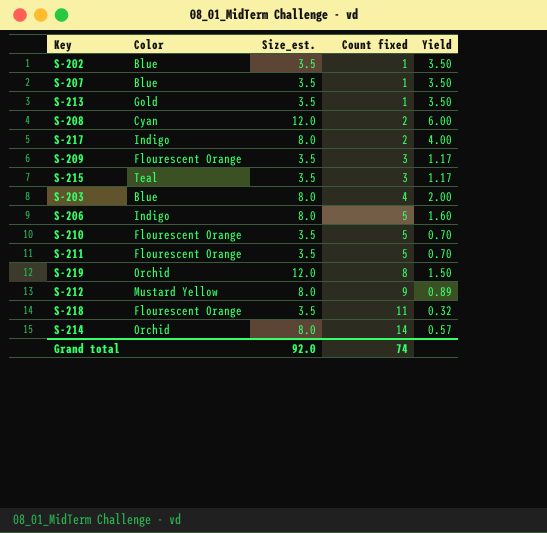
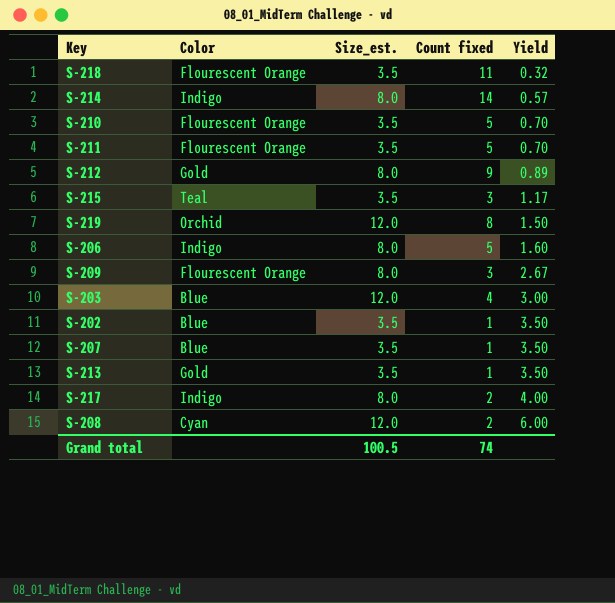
row order: Count fixed ascending -> Yield ascending
S-214 | Color: Orchid -> Indigo
S-212 | Color: Mustard Yellow -> Gold
S-209 | Size_est.: 3.5 -> 8.0
S-209 | Yield: 1.17 -> 2.67
S-203 | Size_est.: 8.0 -> 12.0
S-203 | Yield: 2.00 -> 3.00
Grand total | Size_est.: 92.0 -> 100.5

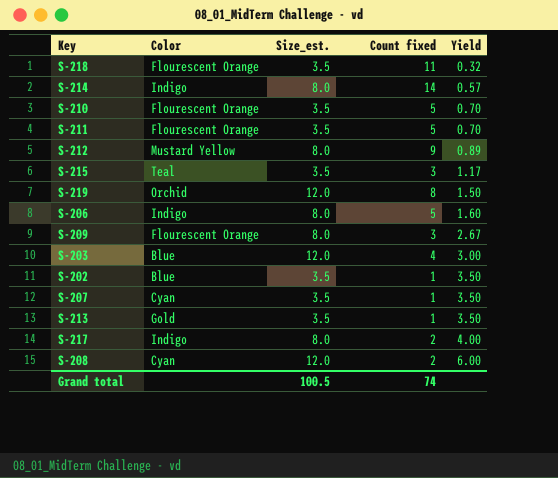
S-212 | Color: Gold -> Mustard Yellow
S-207 | Color: Blue -> Cyan

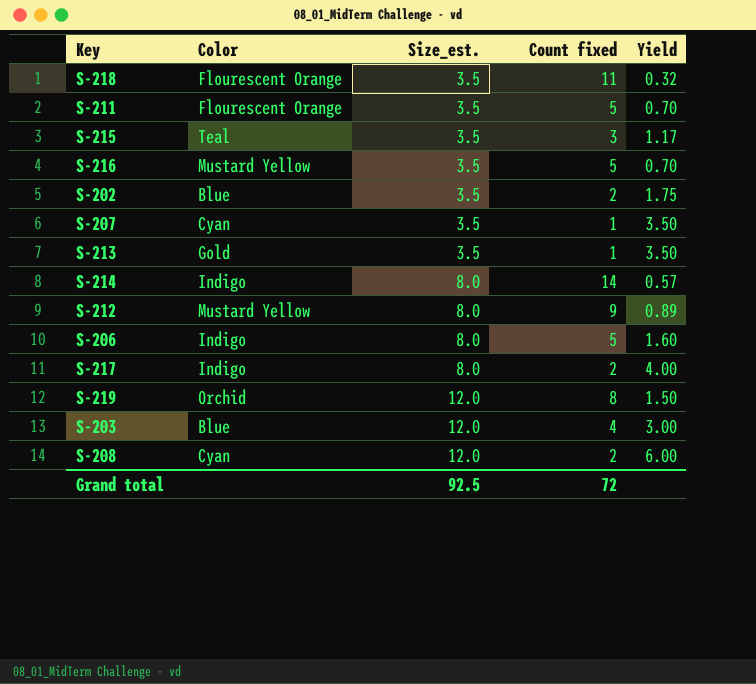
row order: Yield ascending -> Size_est. ascending
row S-210: Flourescent Orange | 3.5 | 5 | 0.70 -> none
row S-209: Flourescent Orange | 8.0 | 3 | 2.67 -> none
row S-216: none -> Mustard Yellow | 3.5 | 5 | 0.70
S-202 | Count fixed: 1 -> 2
S-202 | Yield: 3.50 -> 1.75
Grand total | Size_est.: 100.5 -> 92.5
Grand total | Count fixed: 74 -> 72

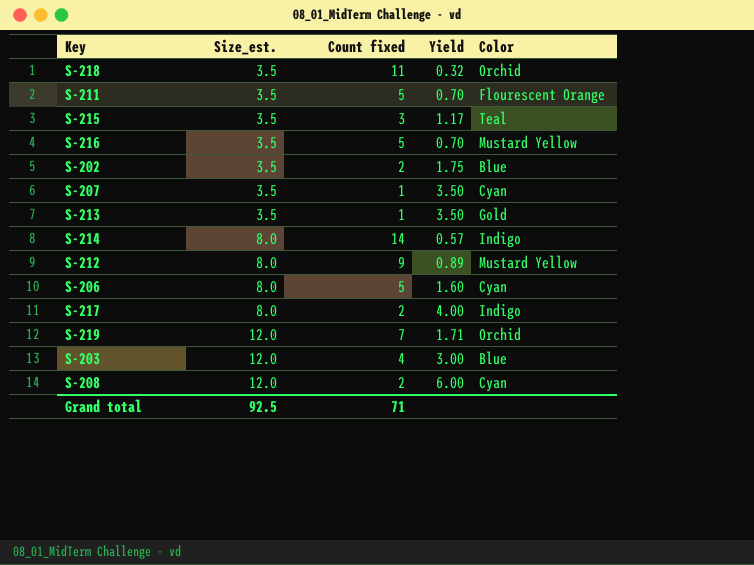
column Color | position: 2 -> 5
S-218 | Color: Flourescent Orange -> Orchid
S-206 | Color: Indigo -> Cyan
S-219 | Count fixed: 8 -> 7
S-219 | Yield: 1.50 -> 1.71
Grand total | Count fixed: 72 -> 71

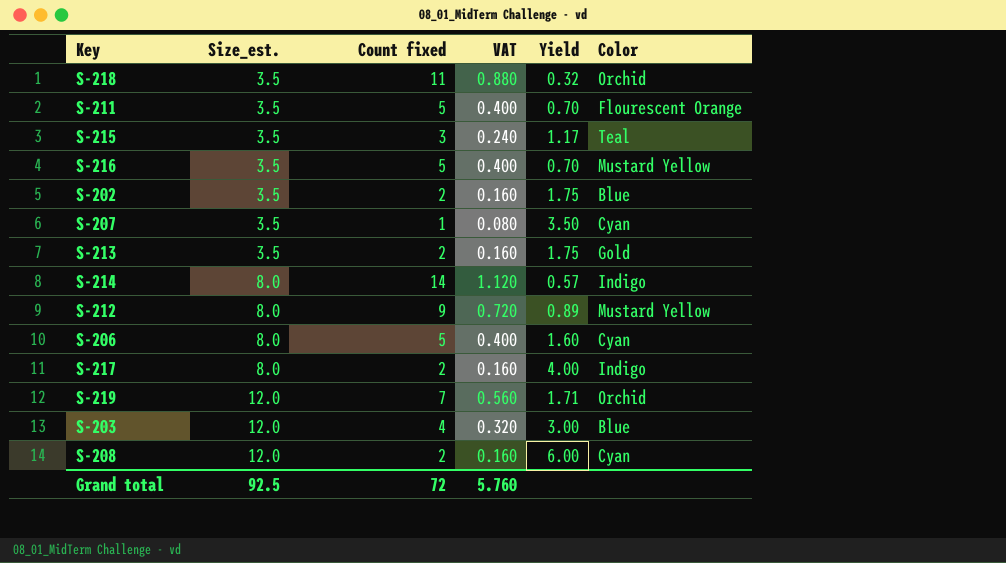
column VAT | formula: none -> [Count fixed] * 0.08
S-213 | Count fixed: 1 -> 2
S-213 | Yield: 3.50 -> 1.75
Grand total | Count fixed: 71 -> 72

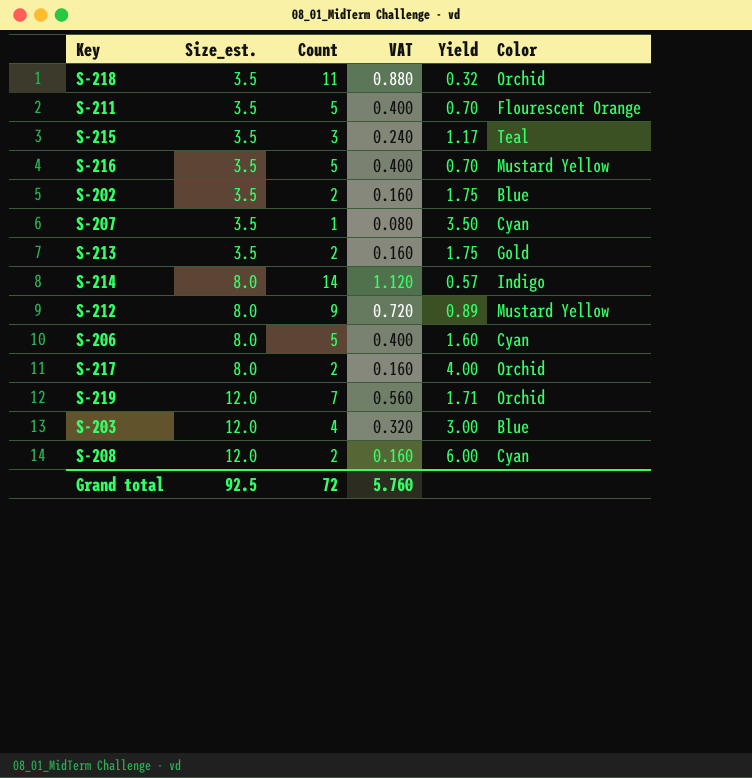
column name: Count fixed -> Count
S-217 | Color: Indigo -> Orchid

